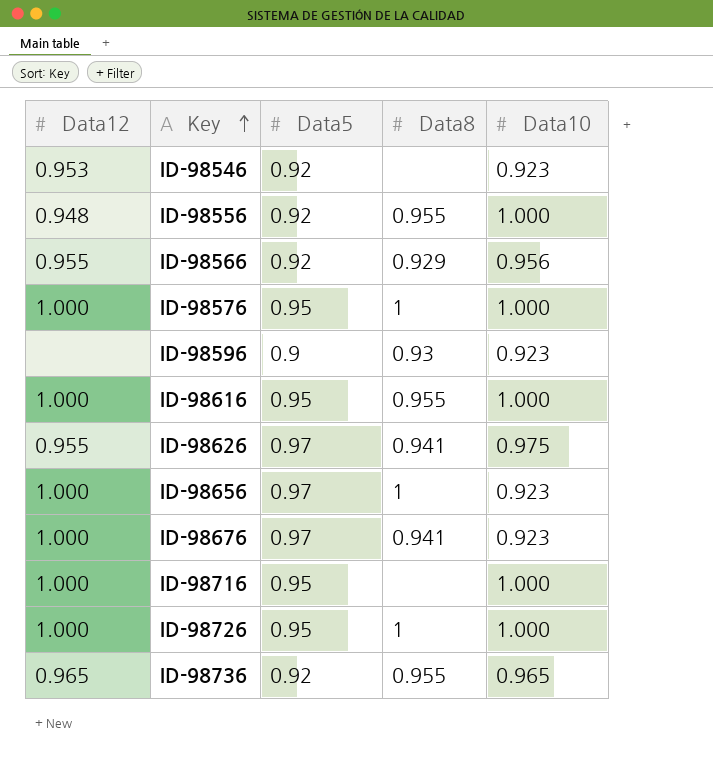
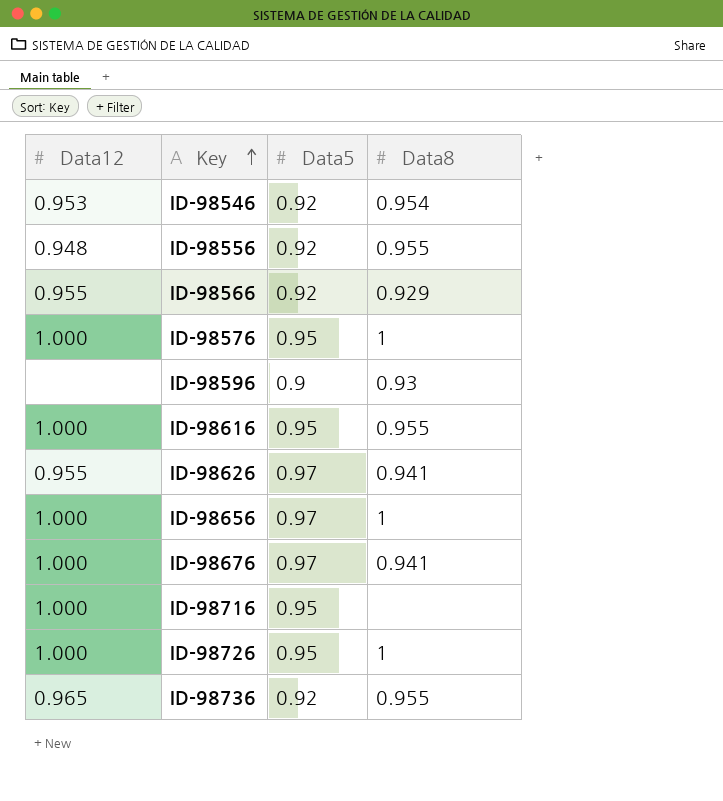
column Data10 | position: 5 -> none
ID-98546 | Data8: none -> 0.954

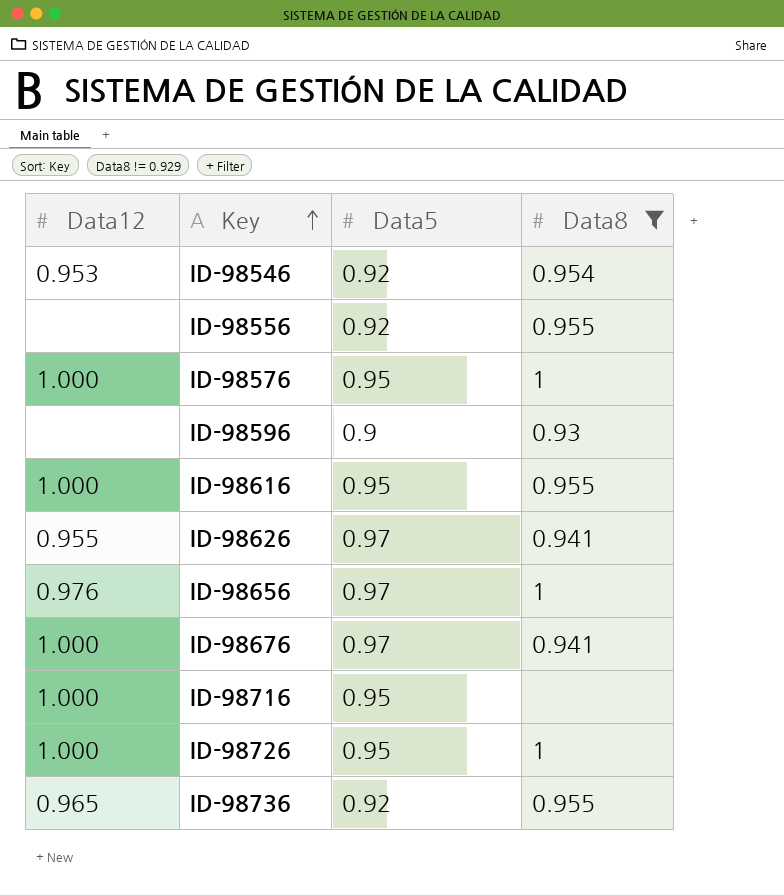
filter: none -> Data8 != 0.929
ID-98556 | Data12: 0.948 -> none
ID-98656 | Data12: 1.000 -> 0.976

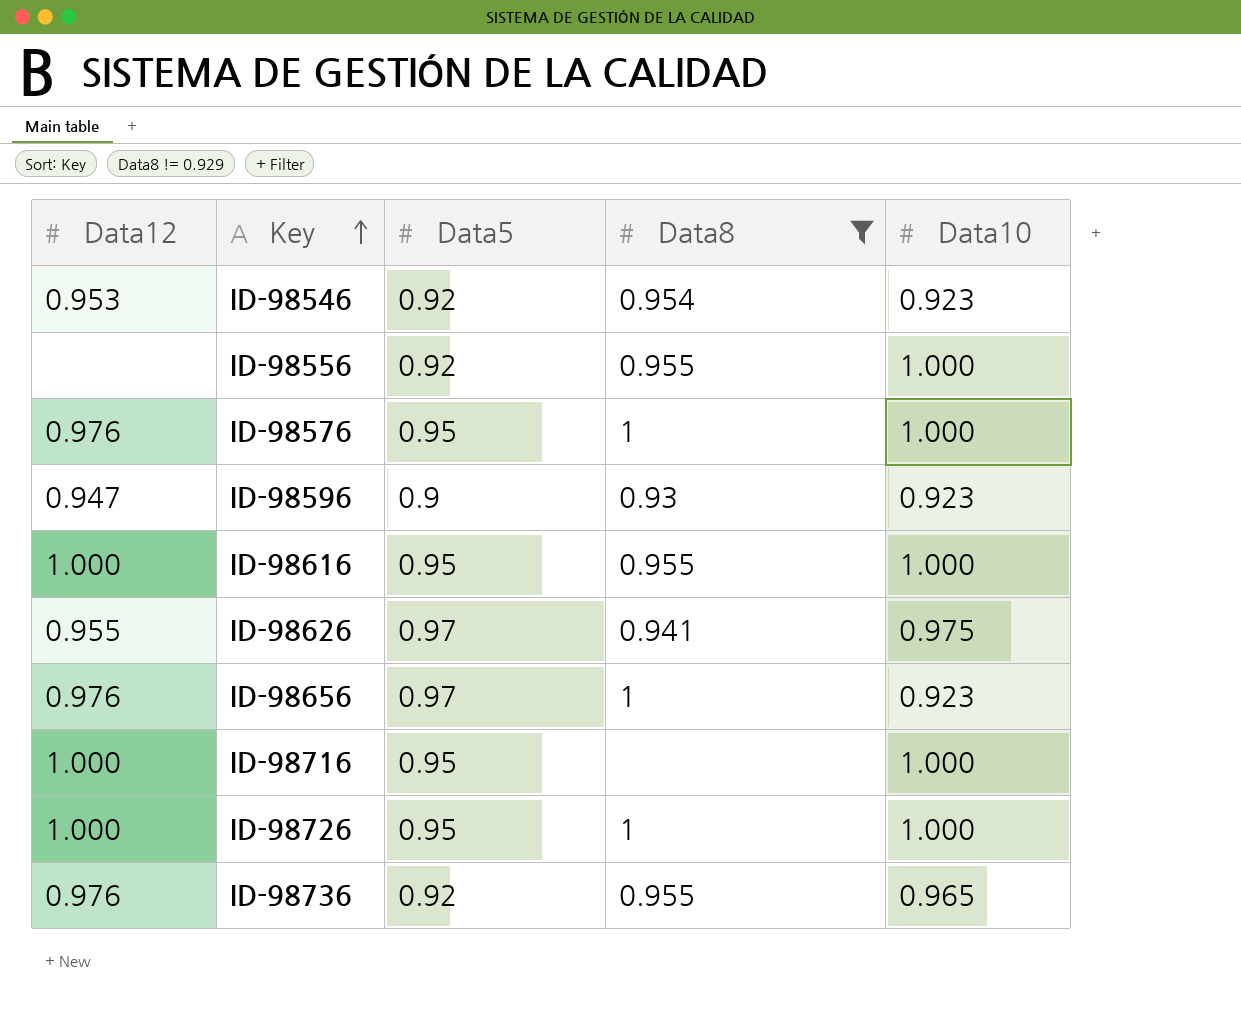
column Data10 | position: none -> 5
row ID-98676: 1.000 | 0.97 | 0.941 -> none
ID-98576 | Data12: 1.000 -> 0.976
ID-98596 | Data12: none -> 0.947
ID-98736 | Data12: 0.965 -> 0.976

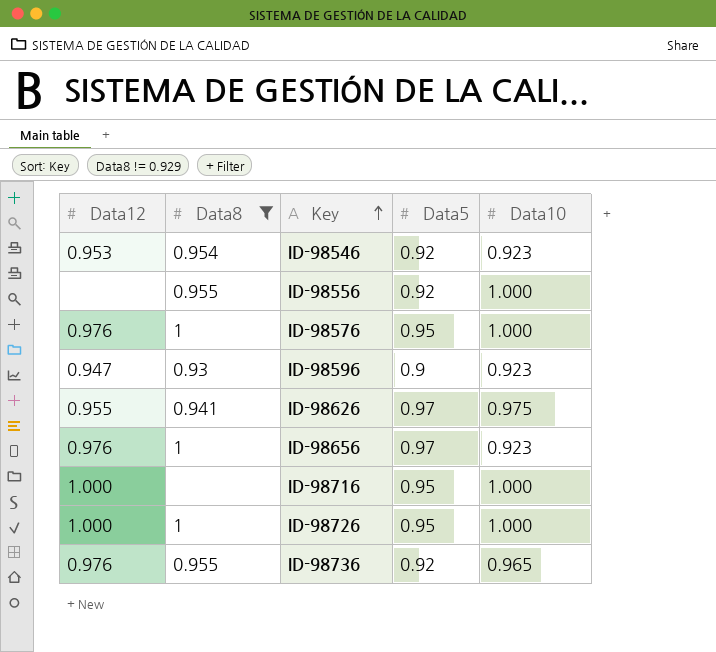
column Data8 | position: 4 -> 2
row ID-98616: 1.000 | 0.95 | 0.955 | 1.000 -> none

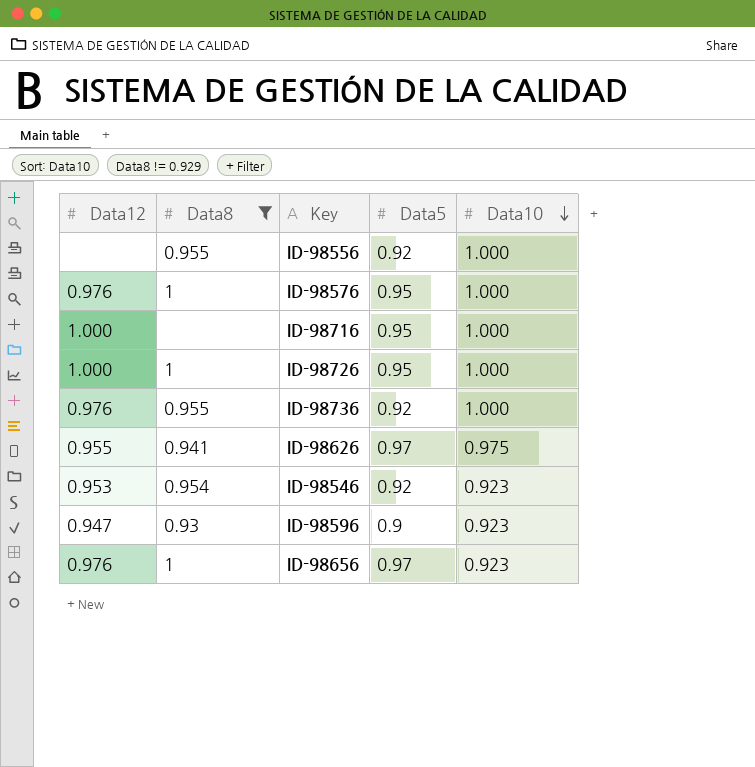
row order: Key ascending -> Data10 descending
ID-98736 | Data10: 0.965 -> 1.000

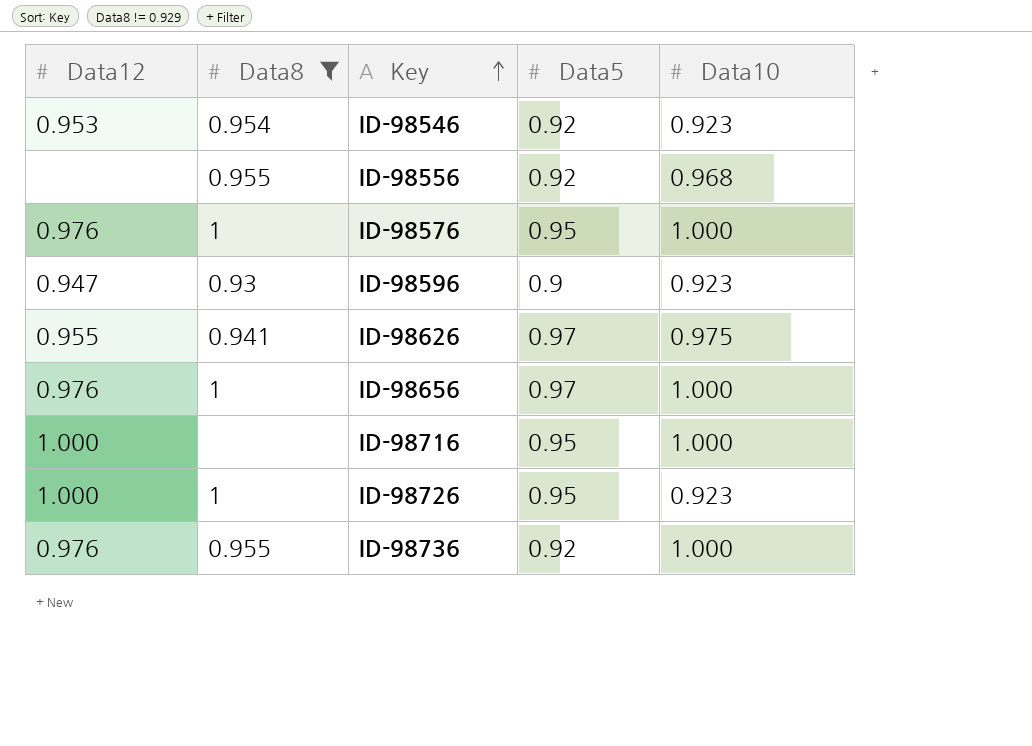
row order: Data10 descending -> Key ascending
ID-98556 | Data10: 1.000 -> 0.968
ID-98656 | Data10: 0.923 -> 1.000
ID-98726 | Data10: 1.000 -> 0.923

